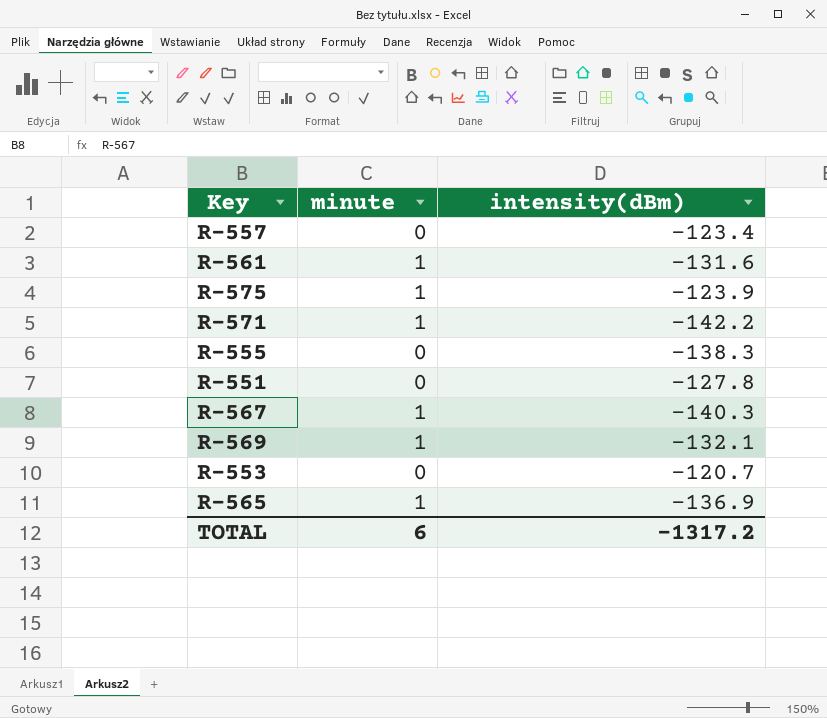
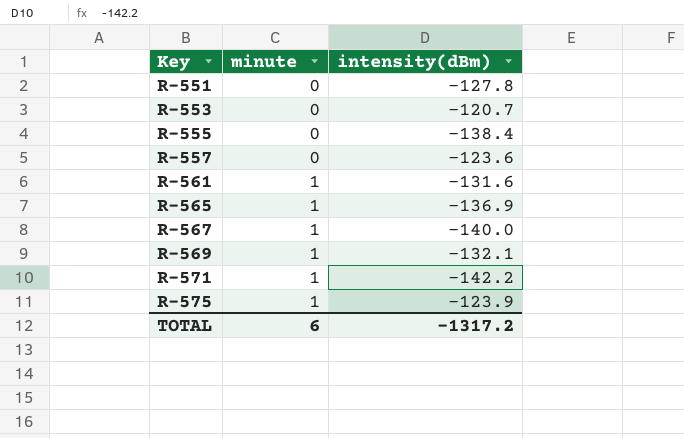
row order: none -> Key ascending
R-555 | intensity(dBm): -138.3 -> -138.4
R-557 | intensity(dBm): -123.4 -> -123.6
R-567 | intensity(dBm): -140.3 -> -140.0

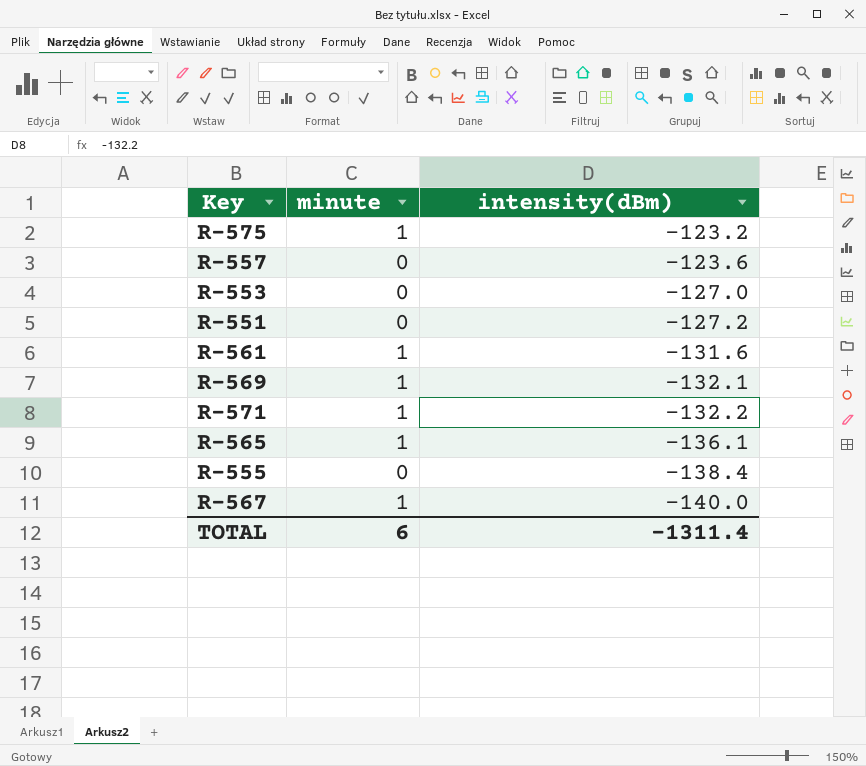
row order: Key ascending -> intensity(dBm) descending
R-575 | intensity(dBm): -123.9 -> -123.2
R-553 | intensity(dBm): -120.7 -> -127.0
R-551 | intensity(dBm): -127.8 -> -127.2
R-571 | intensity(dBm): -142.2 -> -132.2
R-565 | intensity(dBm): -136.9 -> -136.1
TOTAL | intensity(dBm): -1317.2 -> -1311.4

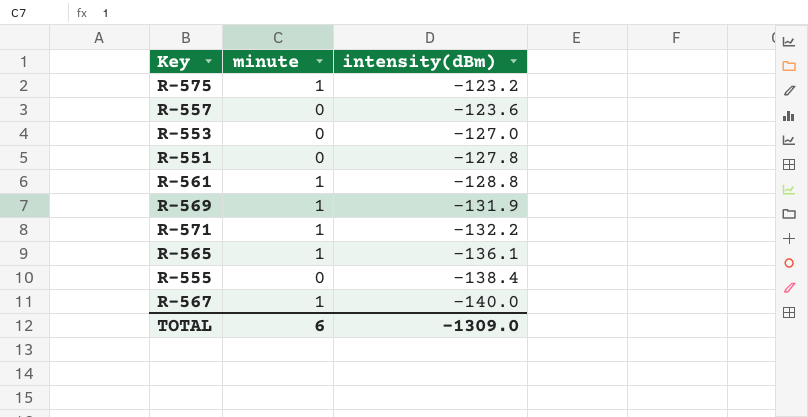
R-551 | intensity(dBm): -127.2 -> -127.8
R-561 | intensity(dBm): -131.6 -> -128.8
R-569 | intensity(dBm): -132.1 -> -131.9
TOTAL | intensity(dBm): -1311.4 -> -1309.0

